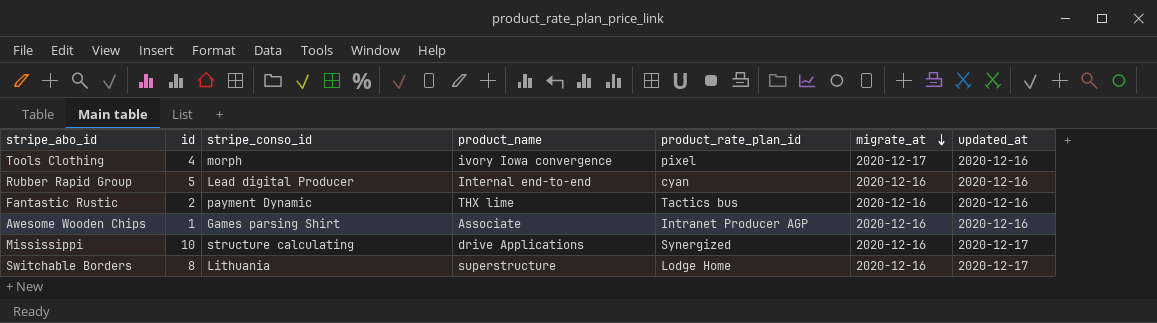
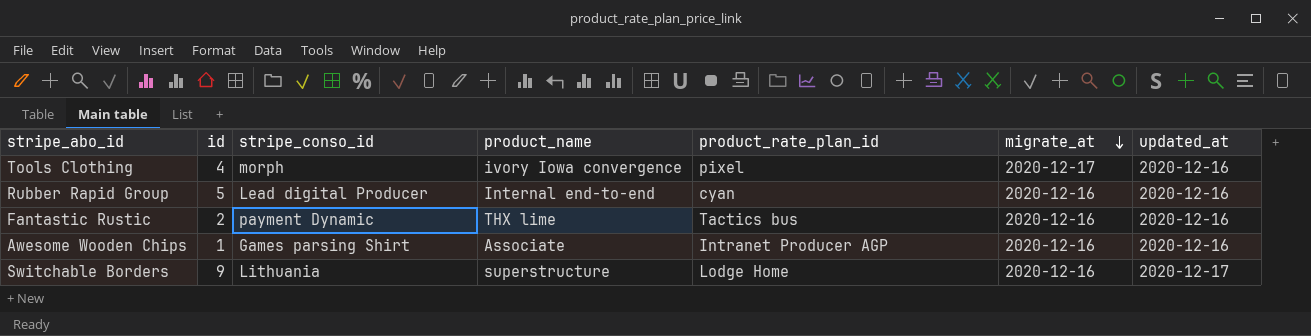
row Mississippi: 10 | structure calculating | drive Applications | Synergized | 2020-12-16 | 2020-12-17 -> none
Switchable Borders | id: 8 -> 9

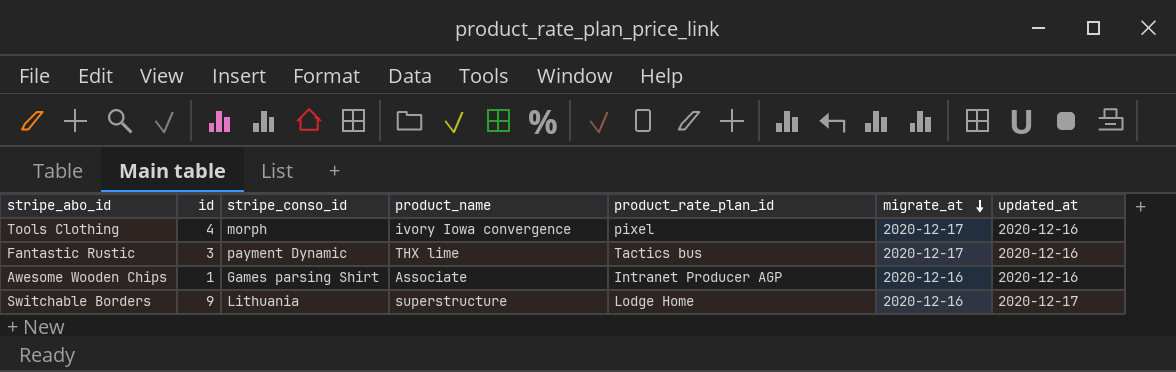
row Rubber Rapid Group: 5 | Lead digital Producer | Internal end-to-end | cyan | 2020-12-16 | 2020-12-16 -> none
Fantastic Rustic | id: 2 -> 3
Fantastic Rustic | migrate_at: 2020-12-16 -> 2020-12-17

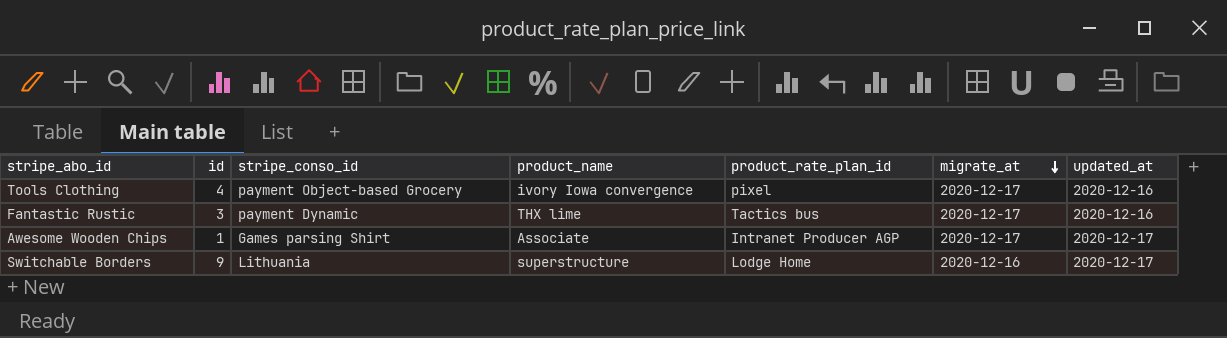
Tools Clothing | stripe_conso_id: morph -> payment Object-based Grocery
Awesome Wooden Chips | migrate_at: 2020-12-16 -> 2020-12-17
Awesome Wooden Chips | updated_at: 2020-12-16 -> 2020-12-17

